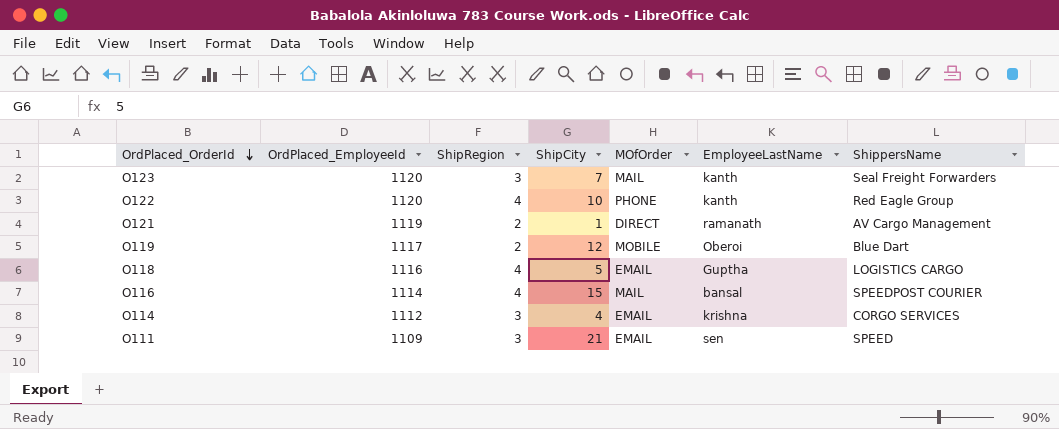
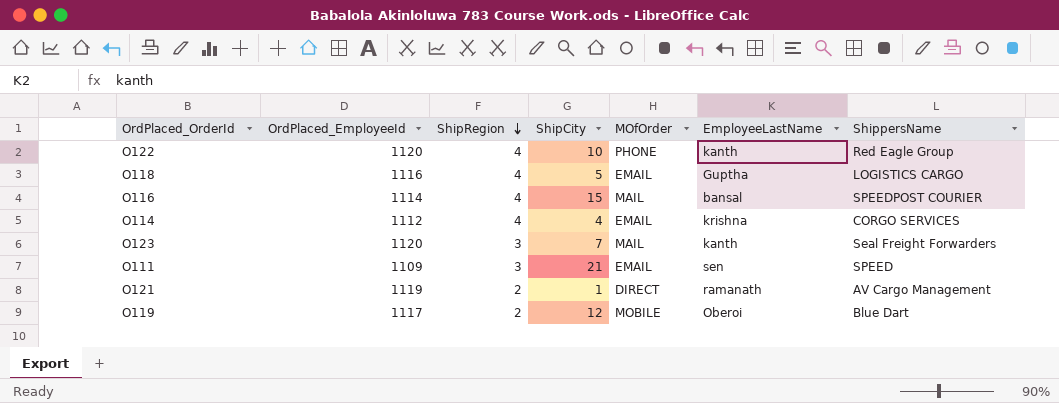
row order: OrdPlaced_OrderId descending -> ShipRegion descending
O114 | ShipRegion: 3 -> 4

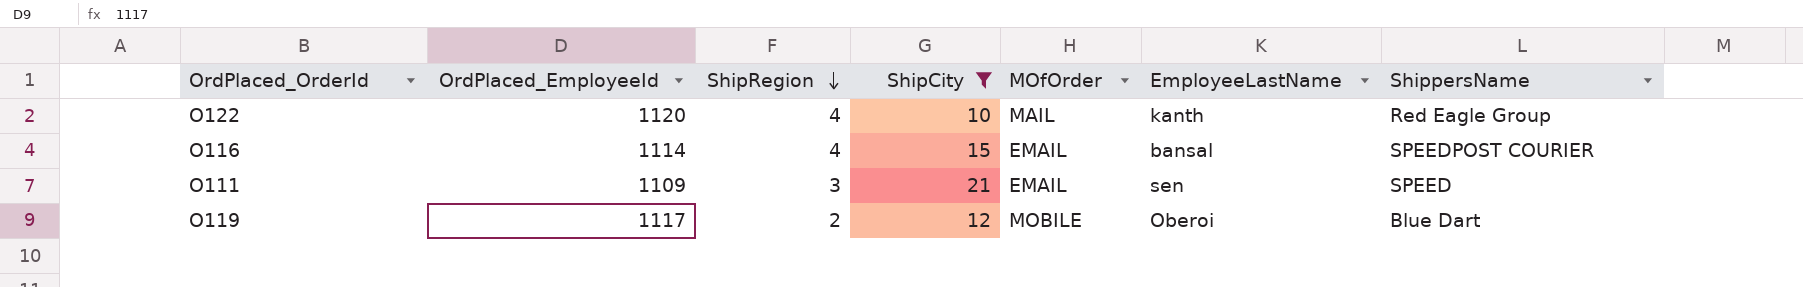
filter: none -> ShipCity >= 10
O122 | MOfOrder: PHONE -> MAIL
O116 | MOfOrder: MAIL -> EMAIL

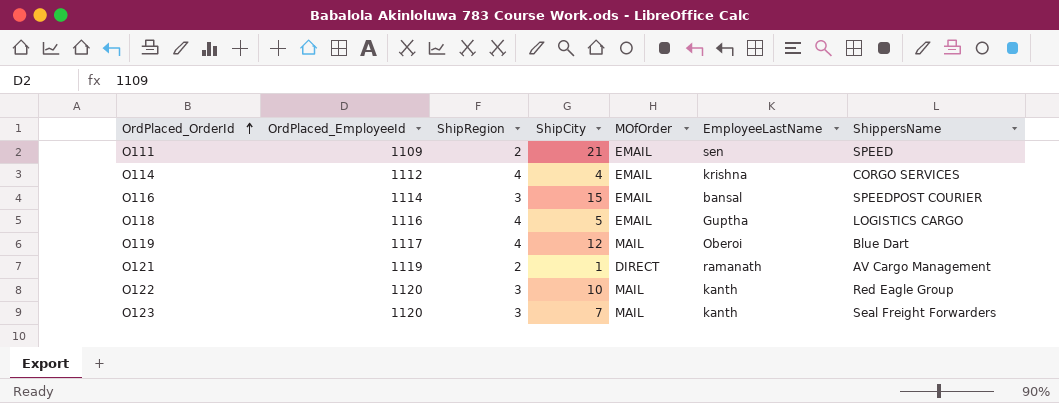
filter: ShipCity >= 10 -> none
row order: ShipRegion descending -> OrdPlaced_OrderId ascending
O111 | ShipRegion: 3 -> 2
O116 | ShipRegion: 4 -> 3
O119 | ShipRegion: 2 -> 4
O119 | MOfOrder: MOBILE -> MAIL
O122 | ShipRegion: 4 -> 3

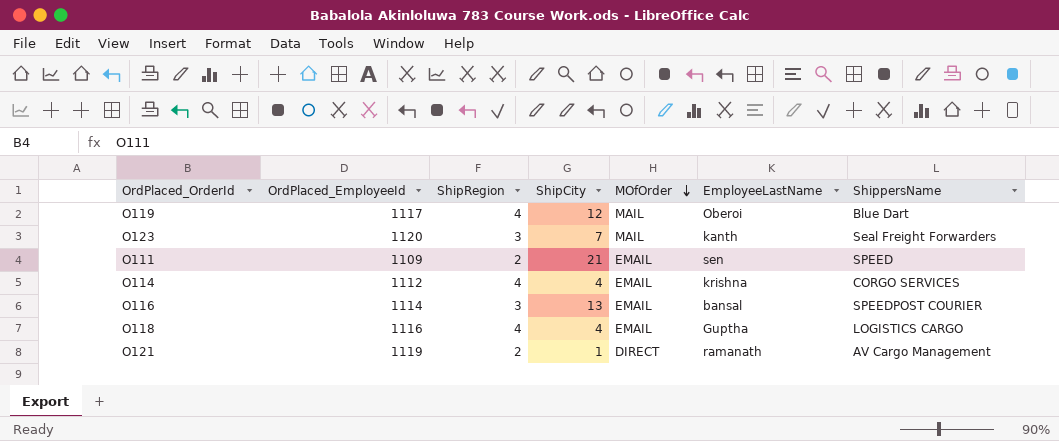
row order: OrdPlaced_OrderId ascending -> MOfOrder descending
row O122: 1120 | 3 | 10 | MAIL | kanth | Red Eagle Group -> none
O116 | ShipCity: 15 -> 13
O118 | ShipCity: 5 -> 4

